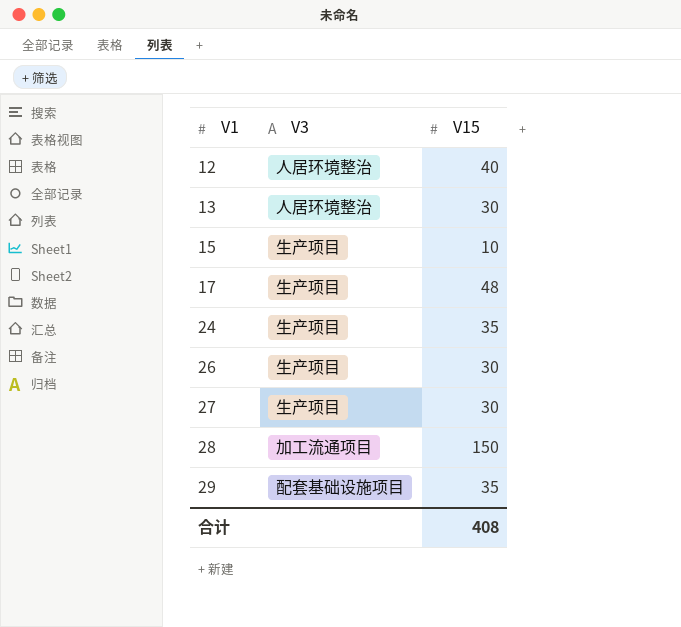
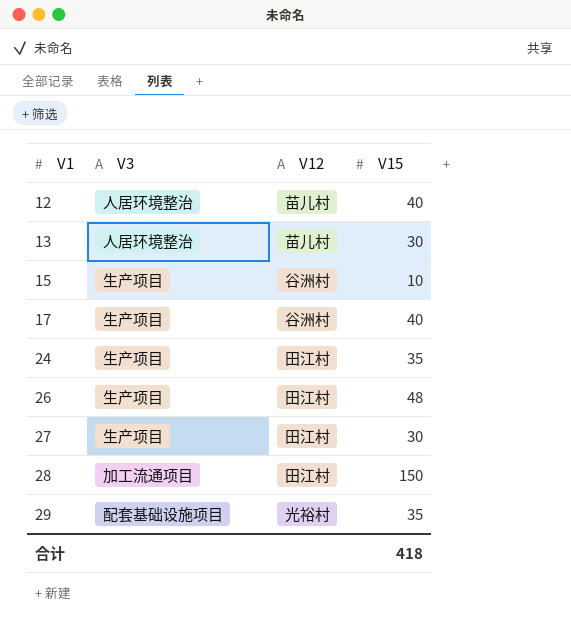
column V12 | position: none -> 3
17 | V15: 48 -> 40
26 | V15: 30 -> 48
合计 | V15: 408 -> 418

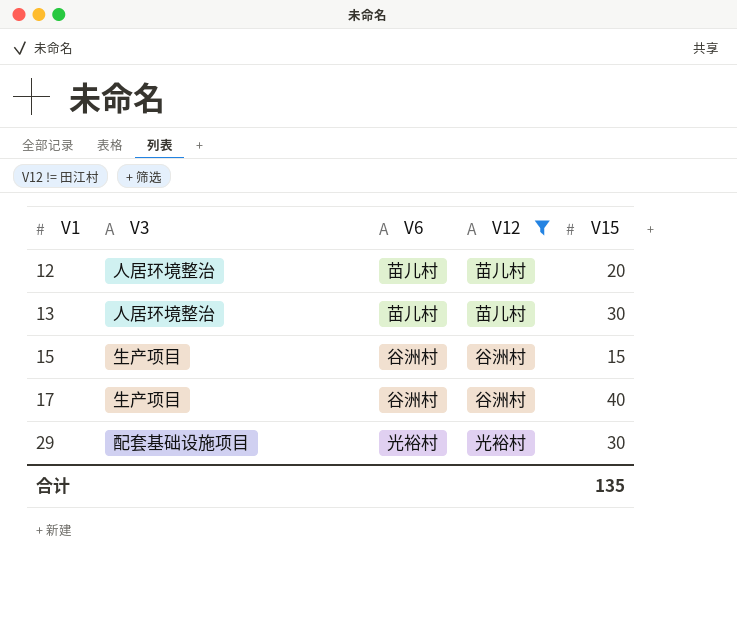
filter: none -> V12 != 田江村
column V6 | position: none -> 3
12 | V15: 40 -> 20
15 | V15: 10 -> 15
29 | V15: 35 -> 30
合计 | V15: 418 -> 135

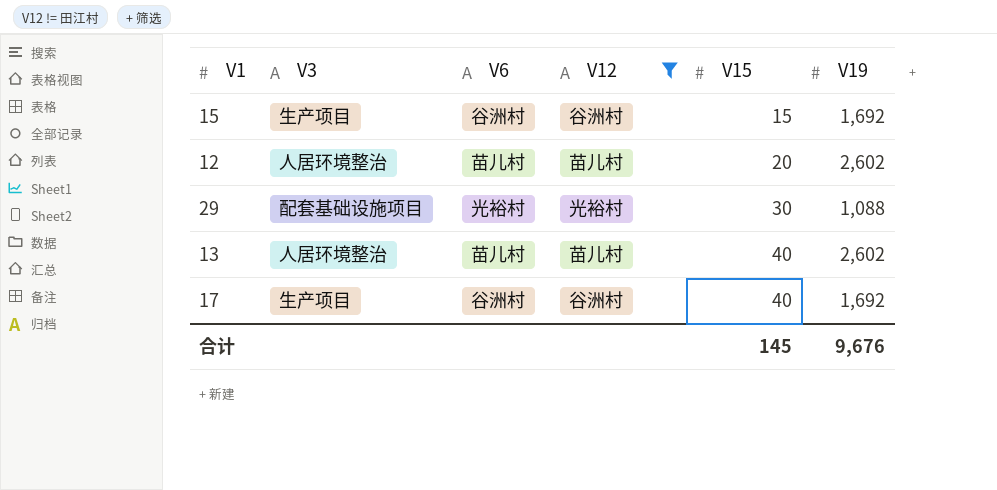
row order: V1 ascending -> V15 ascending
column V19 | position: none -> 6
13 | V15: 30 -> 40
合计 | V15: 135 -> 145

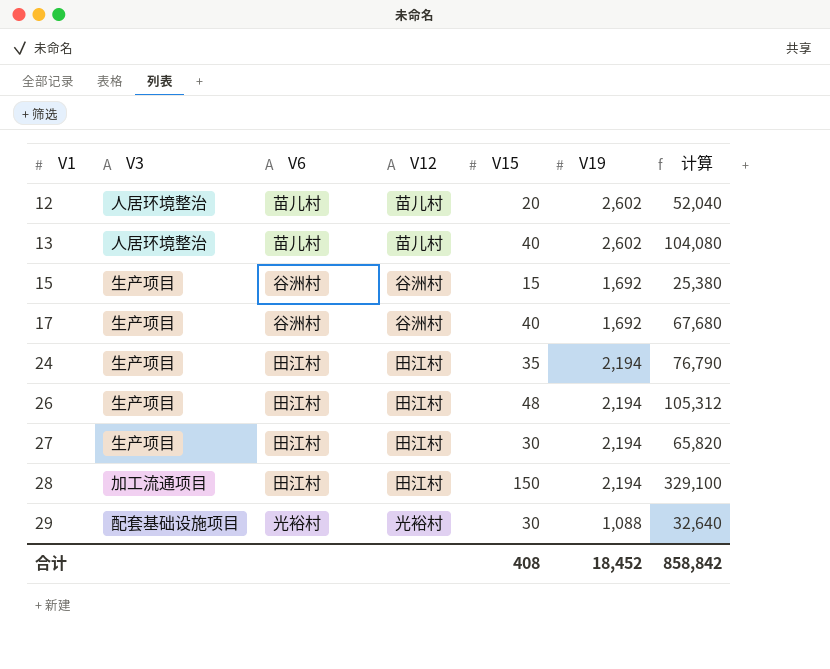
filter: V12 != 田江村 -> none
row order: V15 ascending -> V1 ascending
column 计算 | formula: none -> [V15] * [V19]
合计 | V15: 145 -> 408
合计 | V19: 9,676 -> 18,452

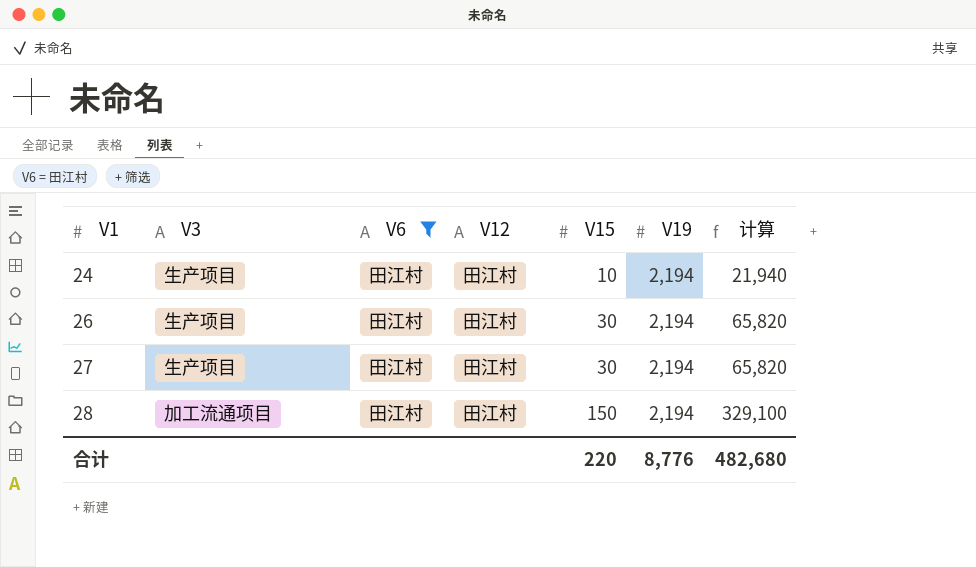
filter: none -> V6 = 田江村
24 | V15: 35 -> 10
24 | 计算: 76,790 -> 21,940
26 | V15: 48 -> 30
26 | 计算: 105,312 -> 65,820
合计 | V15: 408 -> 220
合计 | V19: 18,452 -> 8,776
合计 | 计算: 858,842 -> 482,680

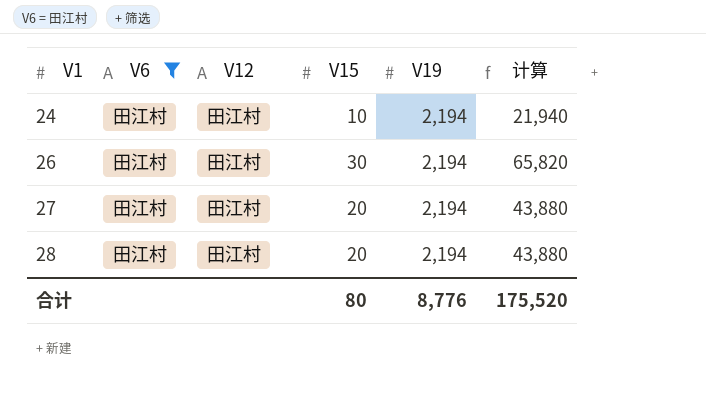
column V3 | position: 2 -> none
27 | V15: 30 -> 20
27 | 计算: 65,820 -> 43,880
28 | V15: 150 -> 20
28 | 计算: 329,100 -> 43,880
合计 | V15: 220 -> 80
合计 | 计算: 482,680 -> 175,520

